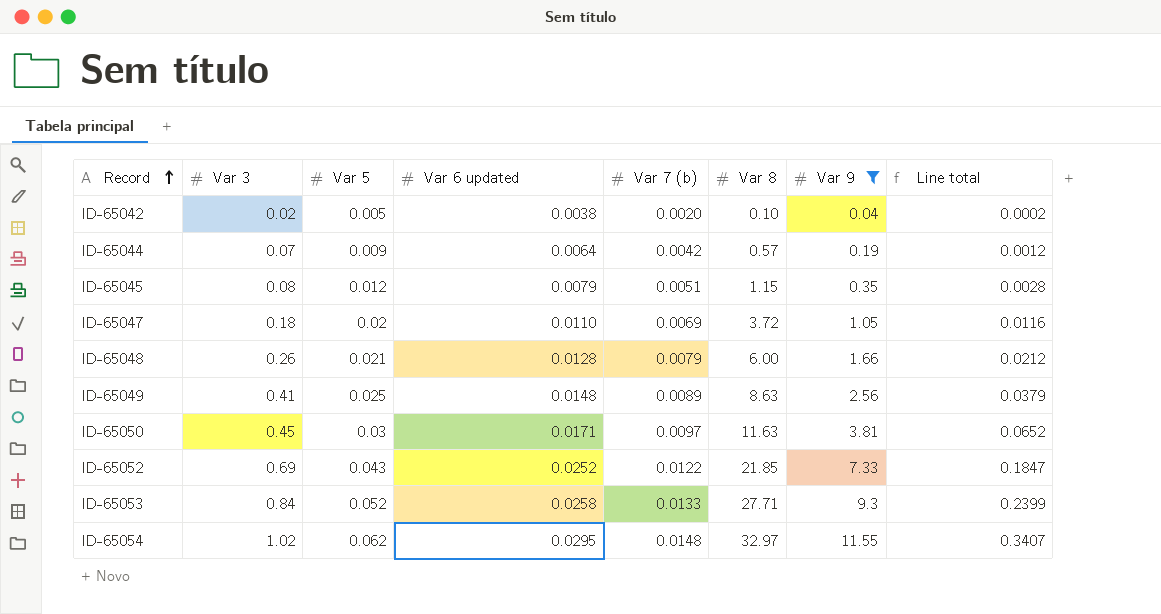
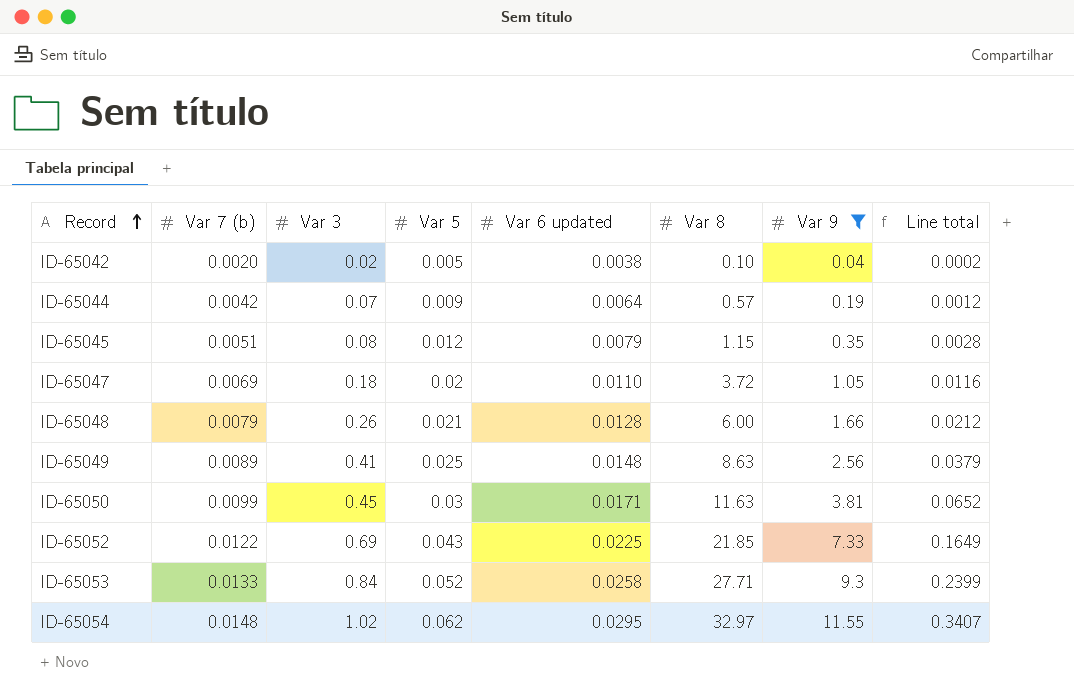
column Var 7 (b) | position: 5 -> 2
ID-65050 | Var 7 (b): 0.0097 -> 0.0099
ID-65052 | Var 6 updated: 0.0252 -> 0.0225
ID-65052 | Line total: 0.1847 -> 0.1649

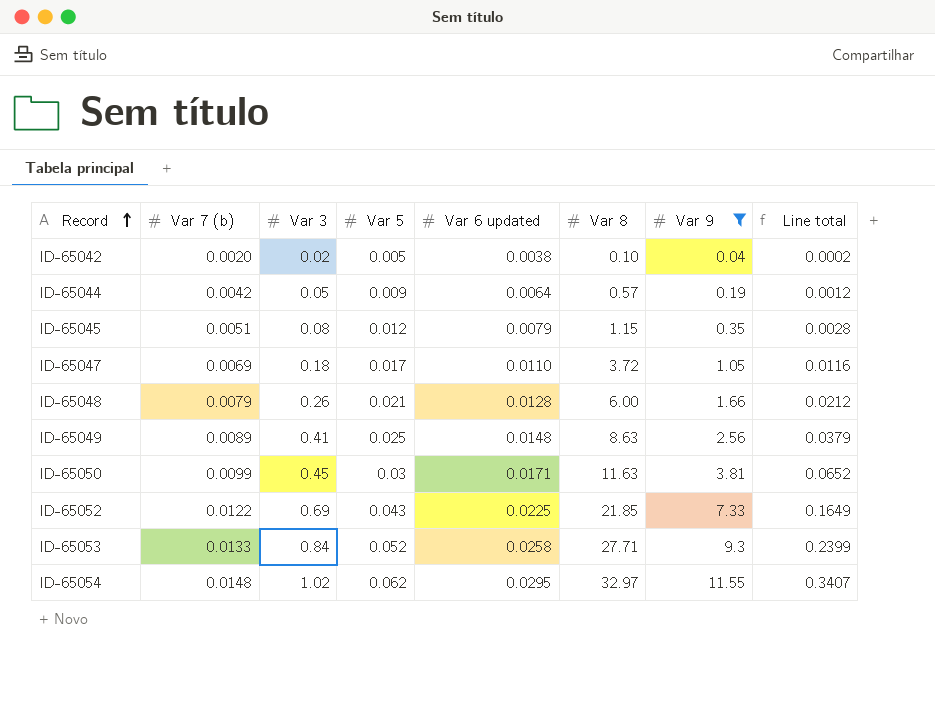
ID-65044 | Var 3: 0.07 -> 0.05
ID-65047 | Var 5: 0.02 -> 0.017

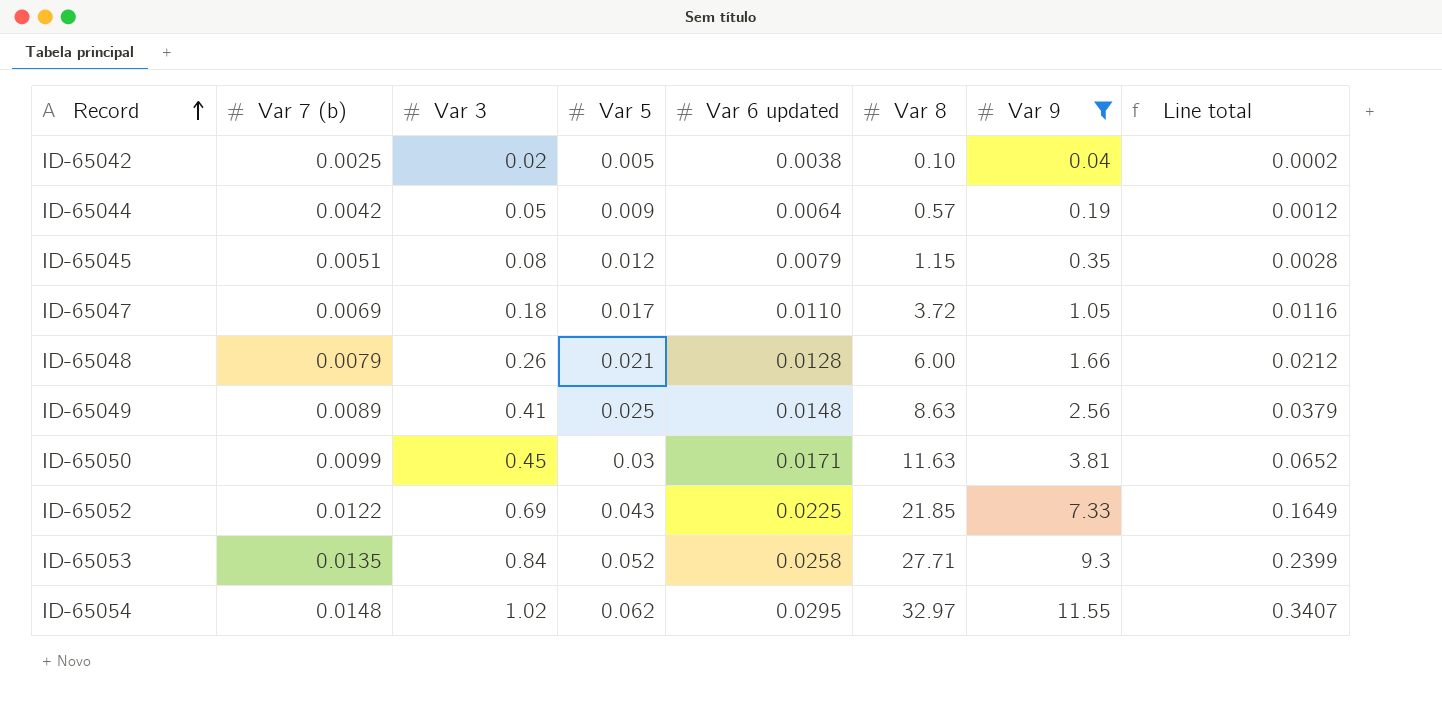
ID-65042 | Var 7 (b): 0.0020 -> 0.0025
ID-65053 | Var 7 (b): 0.0133 -> 0.0135

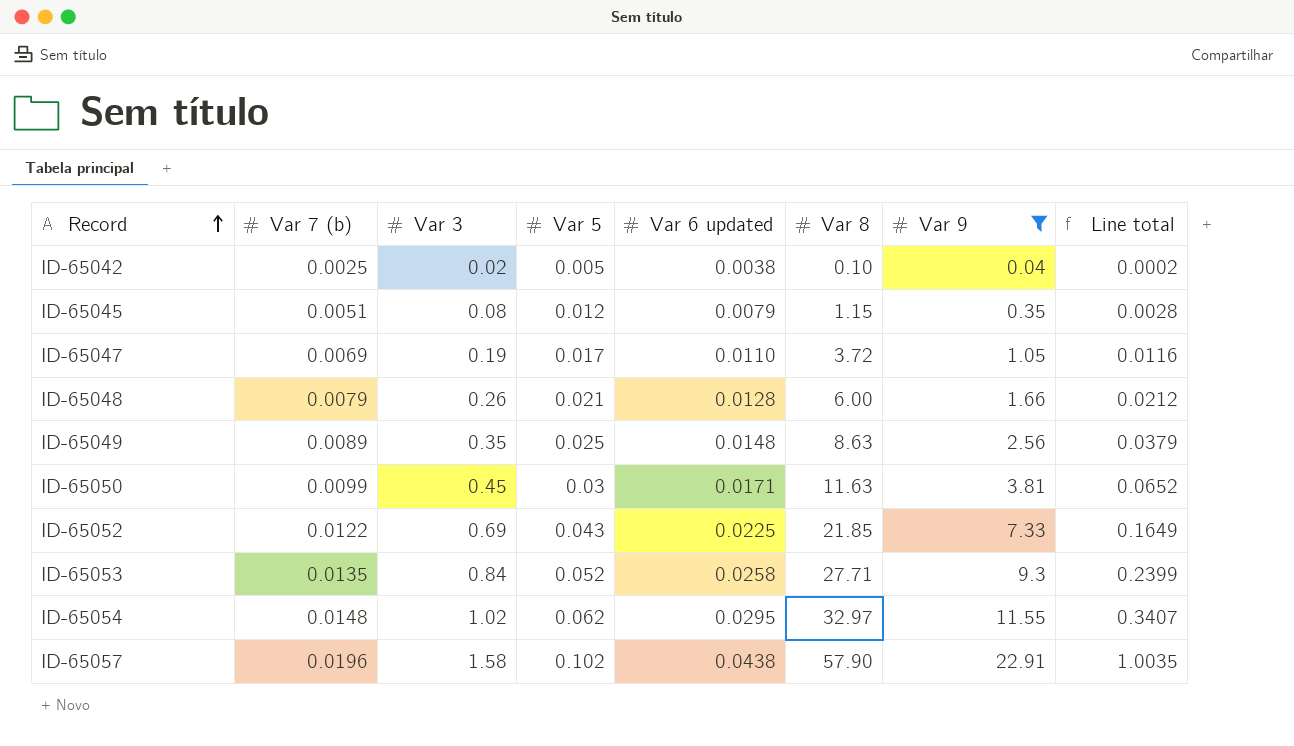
row ID-65044: 0.0042 | 0.05 | 0.009 | 0.0064 | 0.57 | 0.19 | 0.0012 -> none
ID-65047 | Var 3: 0.18 -> 0.19
ID-65049 | Var 3: 0.41 -> 0.35
row ID-65057: none -> 0.0196 | 1.58 | 0.102 | 0.0438 | 57.90 | 22.91 | 1.0035

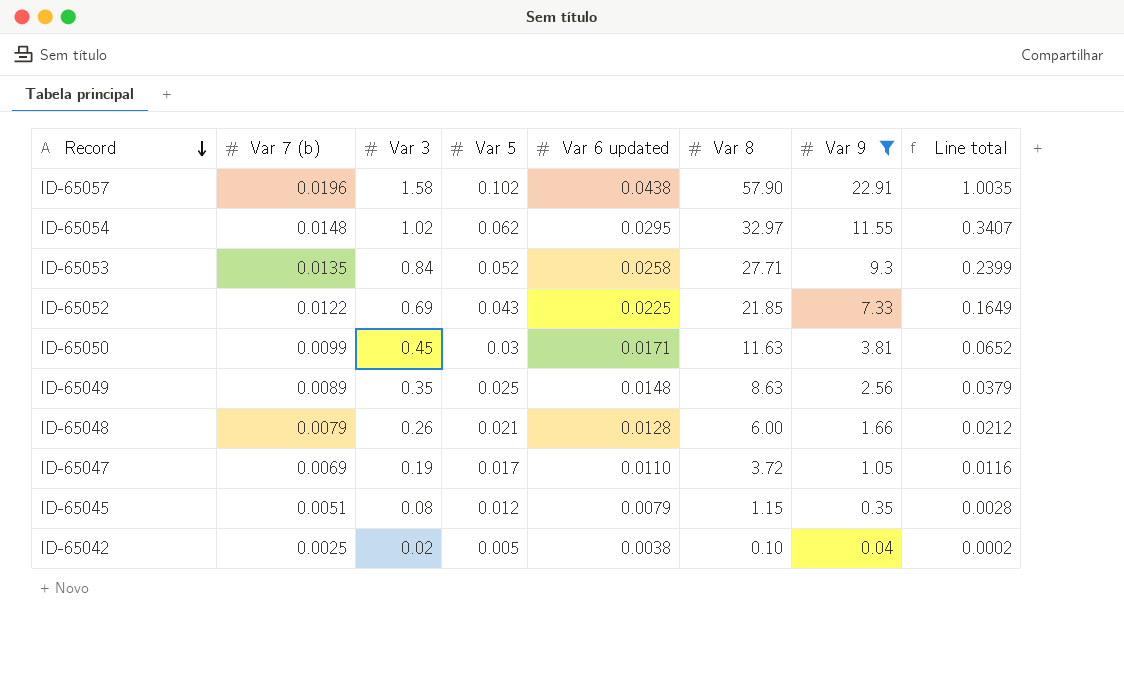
row order: Record ascending -> Record descending

